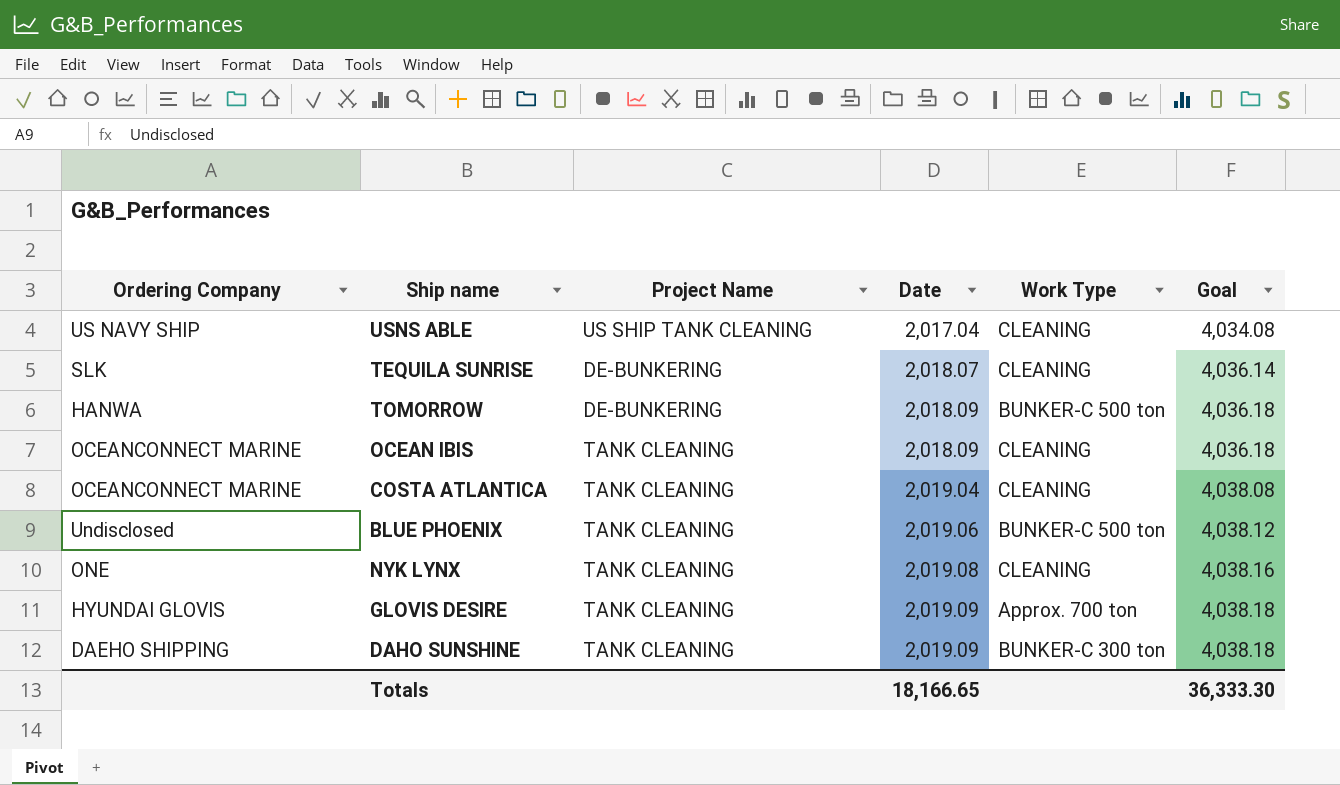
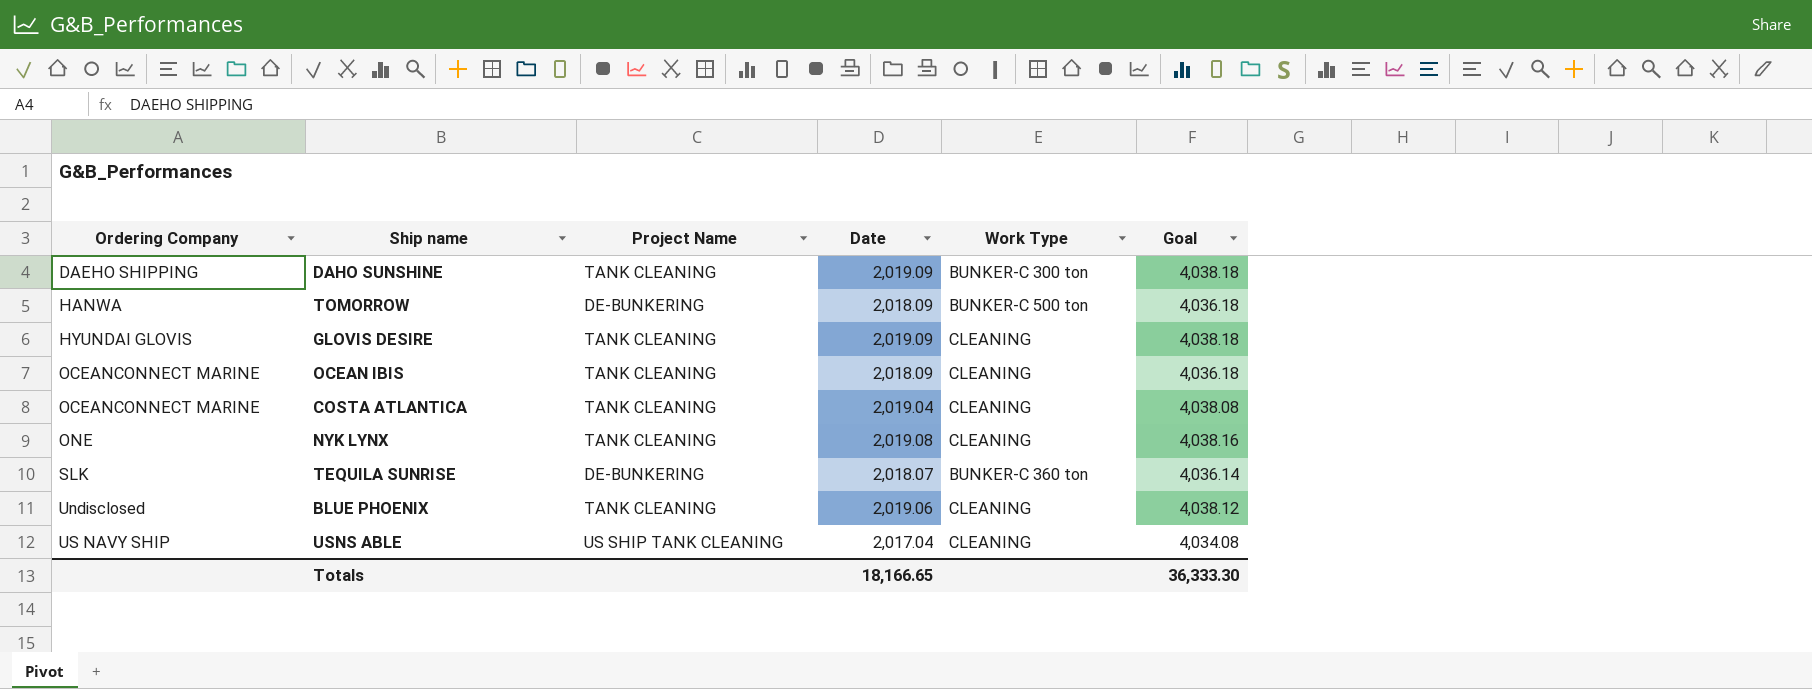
row order: Date ascending -> Ordering Company ascending
GLOVIS DESIRE | Work Type: Approx. 700 ton -> CLEANING
TEQUILA SUNRISE | Work Type: CLEANING -> BUNKER-C 360 ton
BLUE PHOENIX | Work Type: BUNKER-C 500 ton -> CLEANING

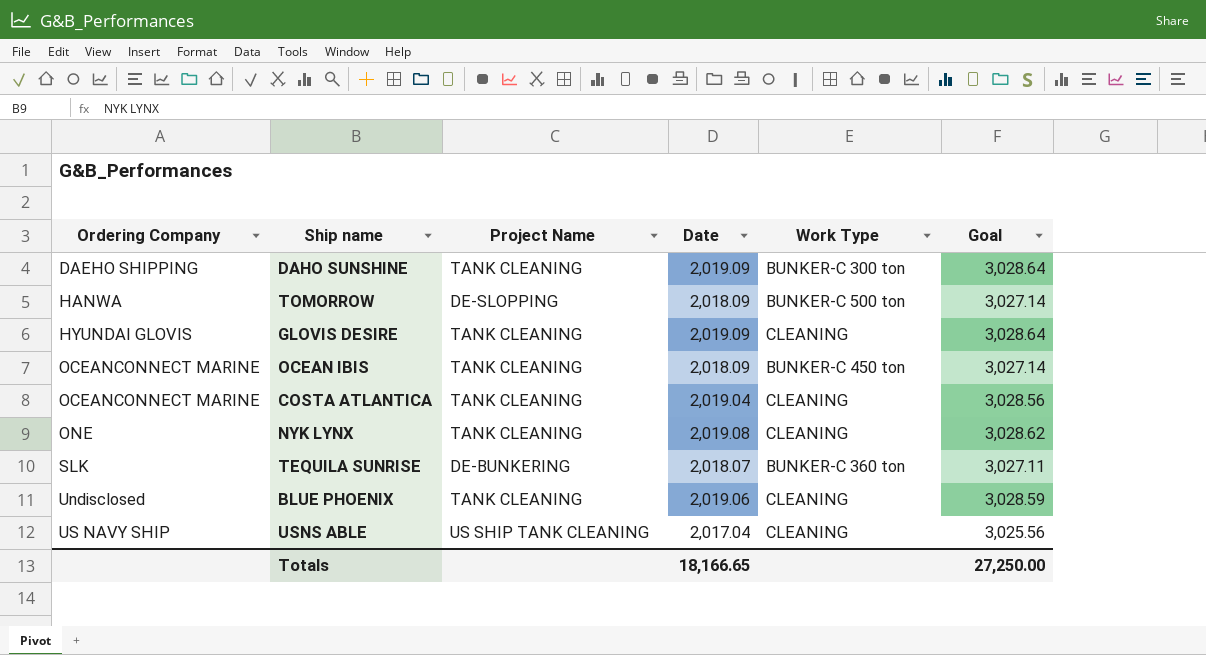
column Goal | formula: [Date] * 2 -> [Date] * 1.5
TOMORROW | Project Name: DE-BUNKERING -> DE-SLOPPING
OCEAN IBIS | Work Type: CLEANING -> BUNKER-C 450 ton
Totals | Goal: 36,333.30 -> 27,250.00

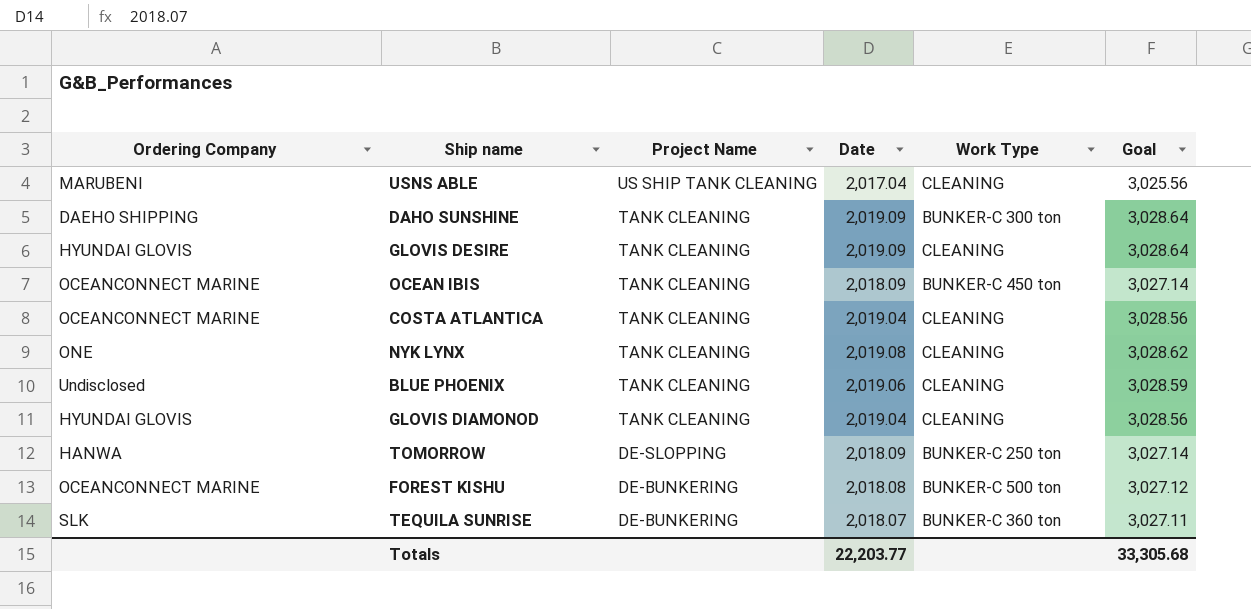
row order: Ordering Company ascending -> Project Name descending
USNS ABLE | Ordering Company: US NAVY SHIP -> MARUBENI
row GLOVIS DIAMONOD: none -> HYUNDAI GLOVIS | TANK CLEANING | 2,019.04 | CLEANING | 3,028.56
TOMORROW | Work Type: BUNKER-C 500 ton -> BUNKER-C 250 ton
row FOREST KISHU: none -> OCEANCONNECT MARINE | DE-BUNKERING | 2,018.08 | BUNKER-C 500 ton | 3,027.12
Totals | Date: 18,166.65 -> 22,203.77
Totals | Goal: 27,250.00 -> 33,305.68

